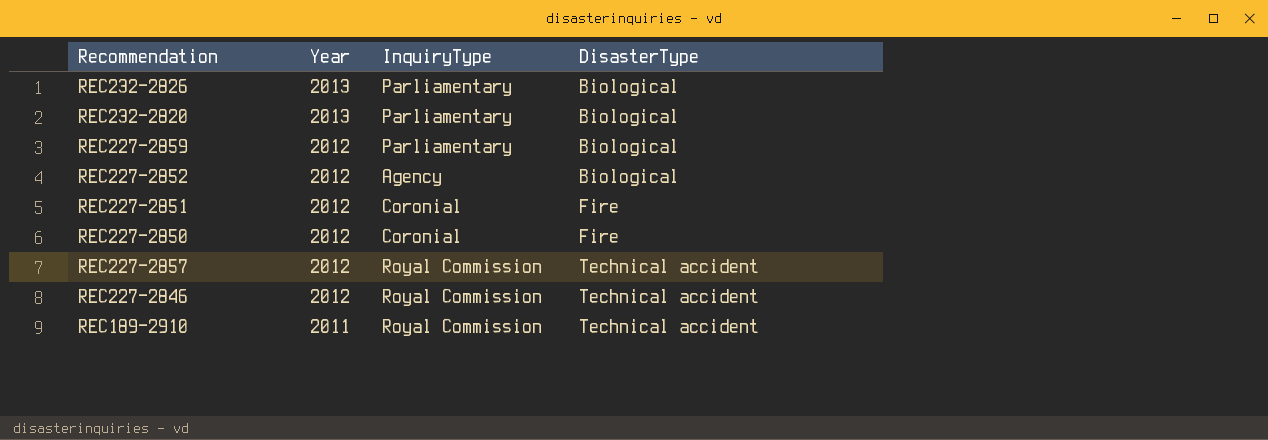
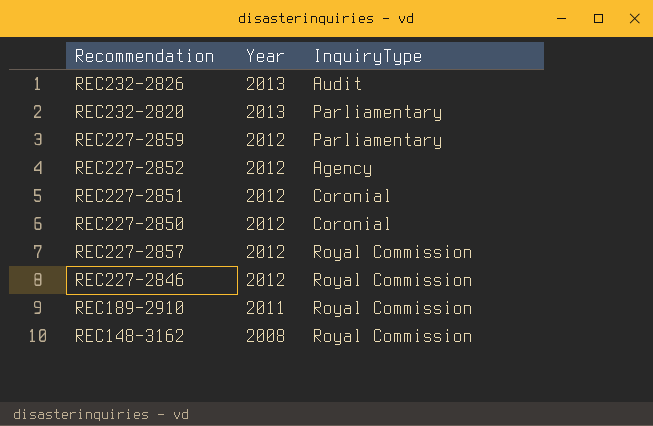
column DisasterType | position: 4 -> none
REC232-2826 | InquiryType: Parliamentary -> Audit
row REC148-3162: none -> 2008 | Royal Commission

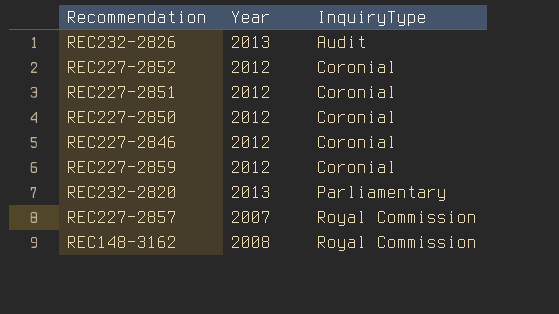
row order: Year descending -> InquiryType ascending
row REC189-2910: 2011 | Royal Commission -> none
REC227-2852 | InquiryType: Agency -> Coronial
REC227-2846 | InquiryType: Royal Commission -> Coronial
REC227-2859 | InquiryType: Parliamentary -> Coronial
REC227-2857 | Year: 2012 -> 2007

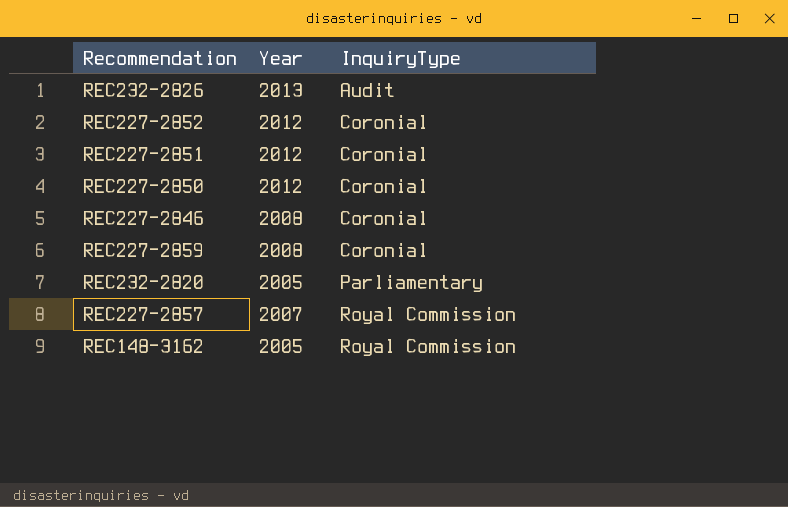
REC227-2846 | Year: 2012 -> 2008
REC227-2859 | Year: 2012 -> 2008
REC232-2820 | Year: 2013 -> 2005
REC148-3162 | Year: 2008 -> 2005

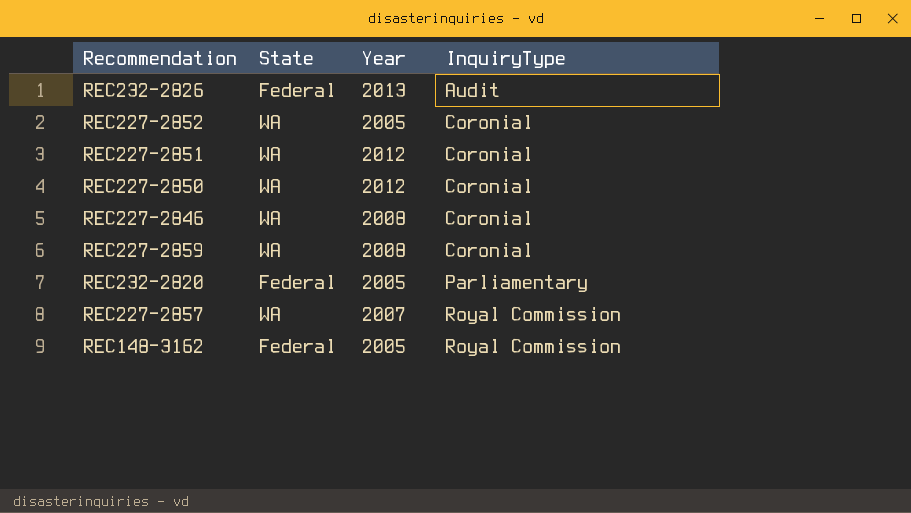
column State | position: none -> 2
REC227-2852 | Year: 2012 -> 2005

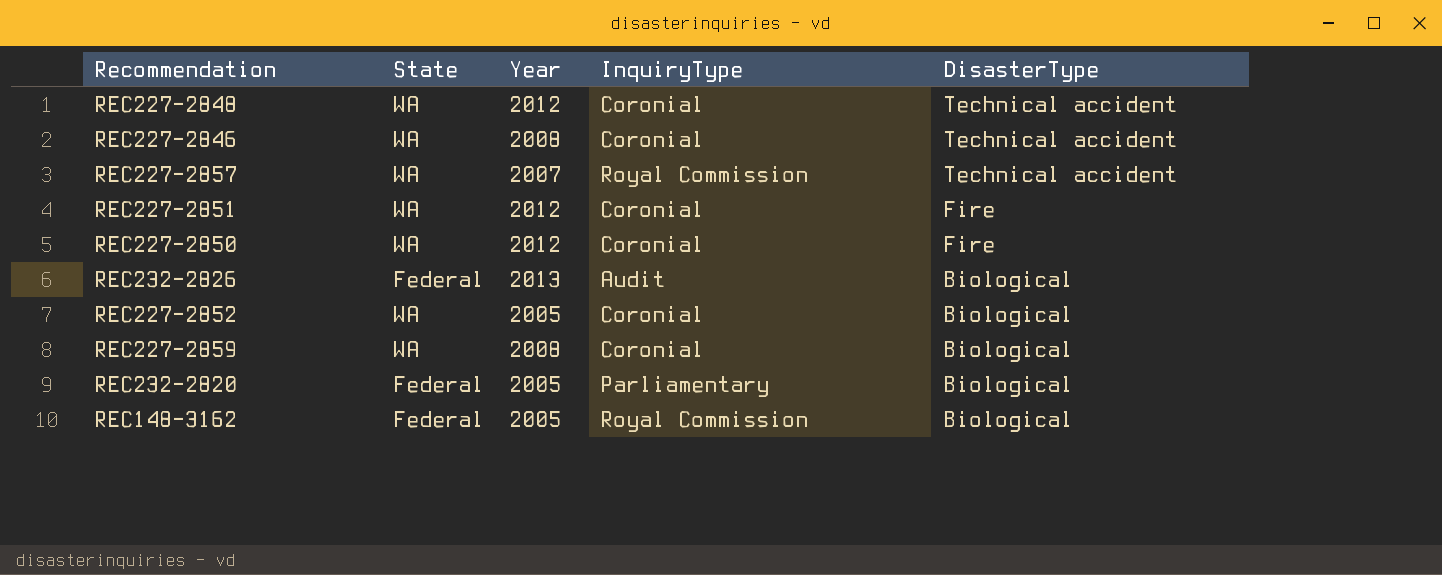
row order: InquiryType ascending -> DisasterType descending
column DisasterType | position: none -> 5
row REC227-2848: none -> WA | 2012 | Coronial | Technical accident

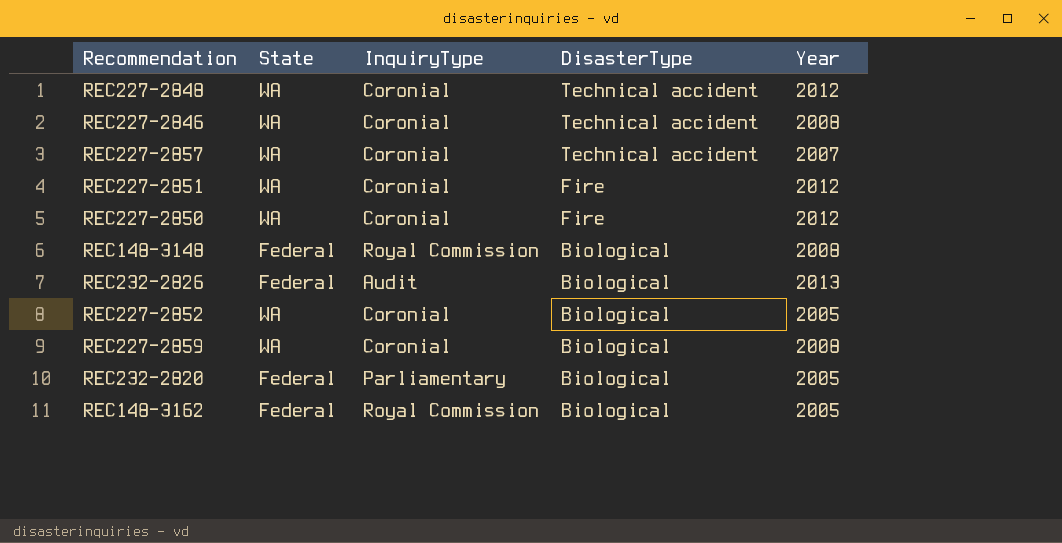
column Year | position: 3 -> 5
REC227-2857 | InquiryType: Royal Commission -> Coronial
row REC148-3148: none -> Federal | Royal Commission | Biological | 2008

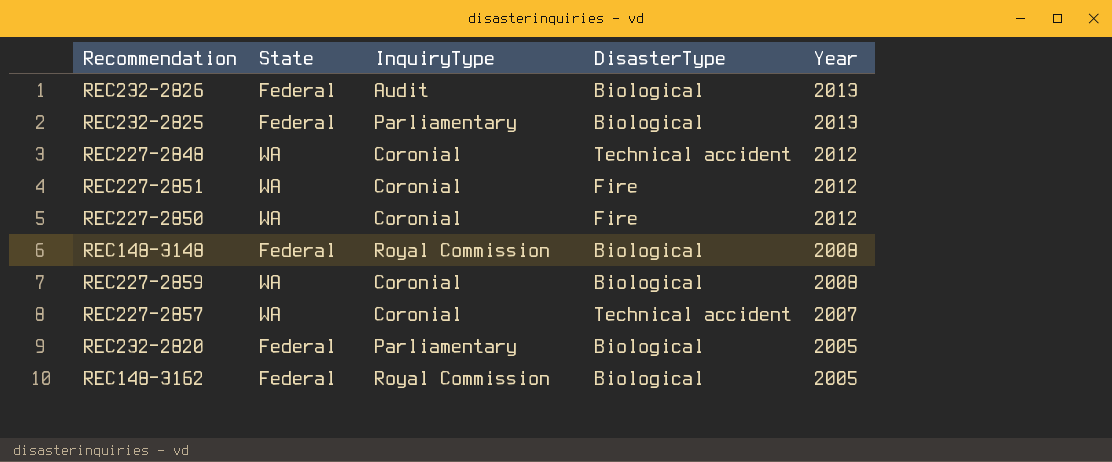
row order: DisasterType descending -> Year descending
row REC227-2846: WA | Coronial | Technical accident | 2008 -> none
row REC227-2852: WA | Coronial | Biological | 2005 -> none
row REC232-2825: none -> Federal | Parliamentary | Biological | 2013

